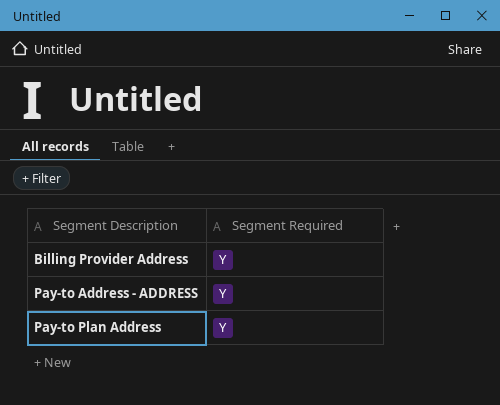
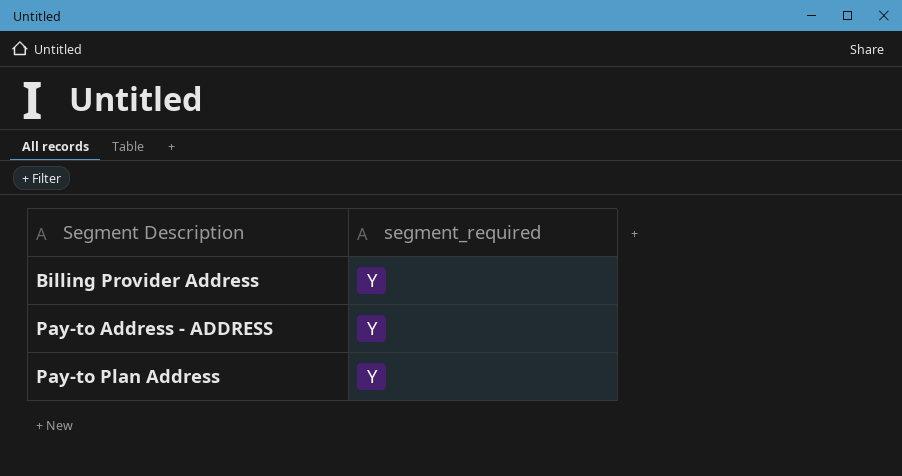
column name: Segment Required -> segment_required

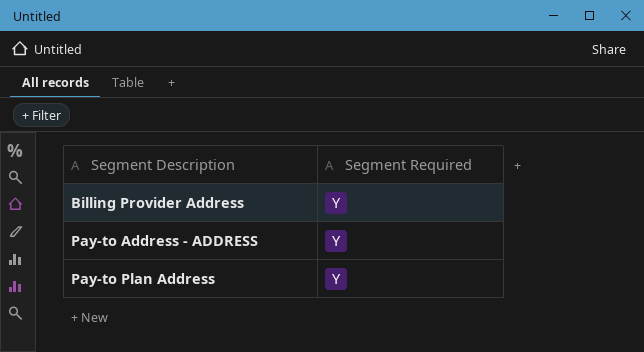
column name: segment_required -> Segment Required

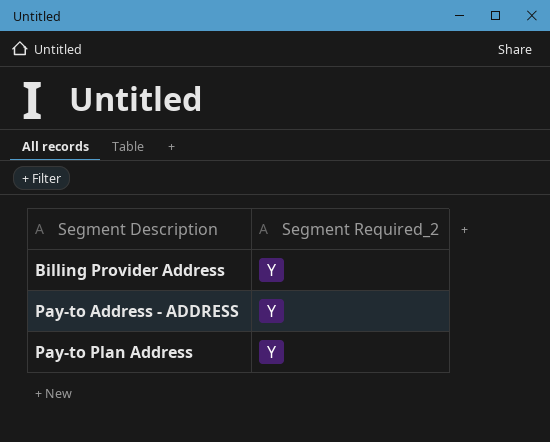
column name: Segment Required -> Segment Required_2

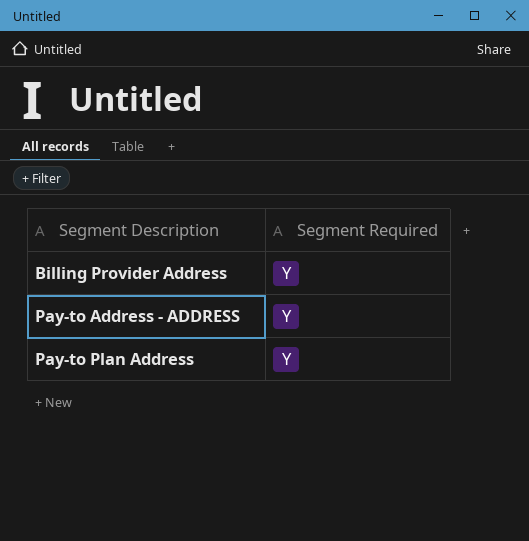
column name: Segment Required_2 -> Segment Required

